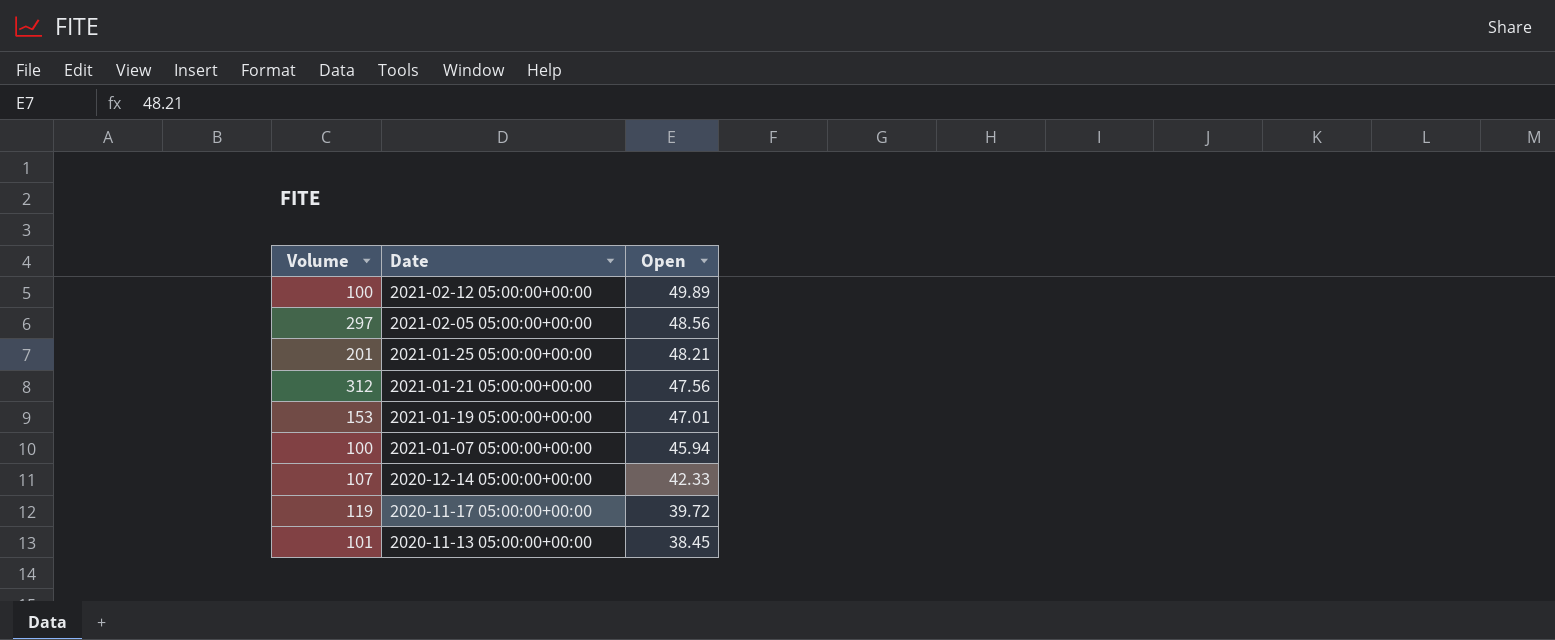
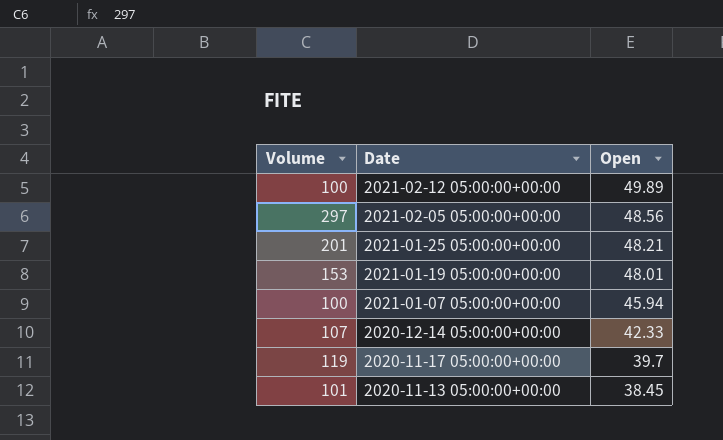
row 2021-01-21 05:00:00+00:00: 312 | 47.56 -> none
2021-01-19 05:00:00+00:00 | Open: 47.01 -> 48.01
2020-11-17 05:00:00+00:00 | Open: 39.72 -> 39.7

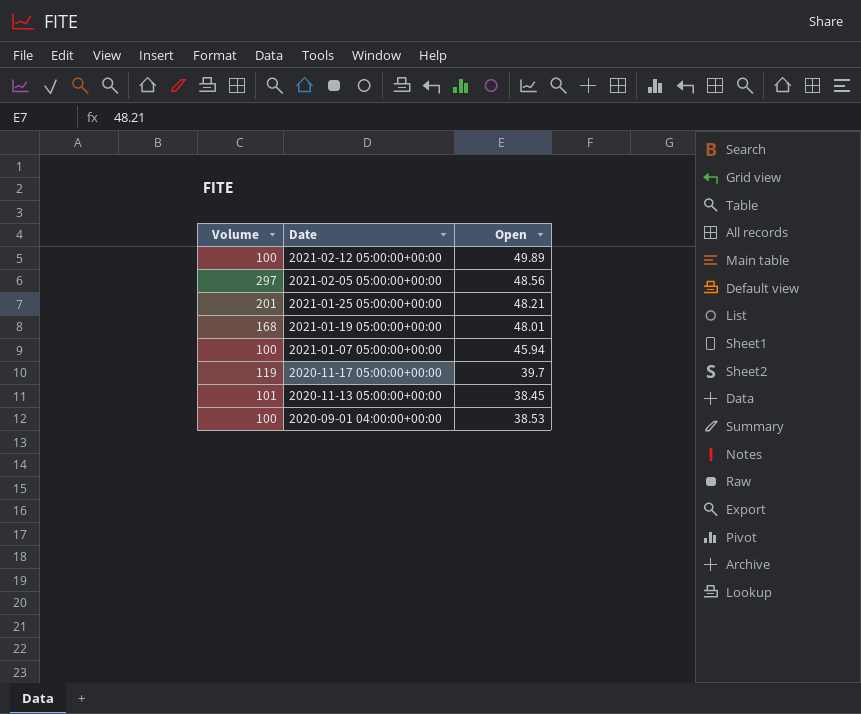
row 2020-12-14 05:00:00+00:00: 107 | 42.33 -> none
2021-01-19 05:00:00+00:00 | Volume: 153 -> 168
row 2020-09-01 04:00:00+00:00: none -> 100 | 38.53

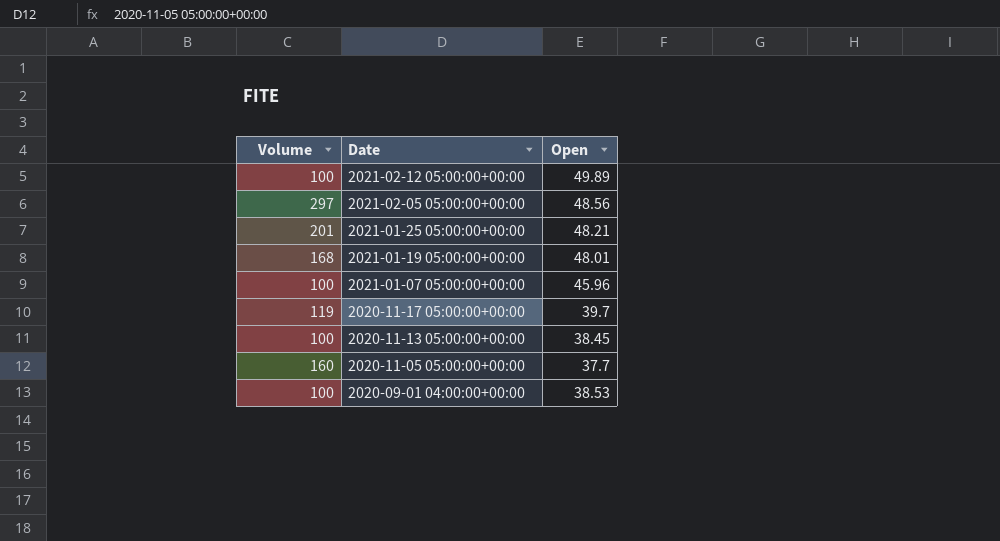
2021-01-07 05:00:00+00:00 | Open: 45.94 -> 45.96
2020-11-13 05:00:00+00:00 | Volume: 101 -> 100
row 2020-11-05 05:00:00+00:00: none -> 160 | 37.7

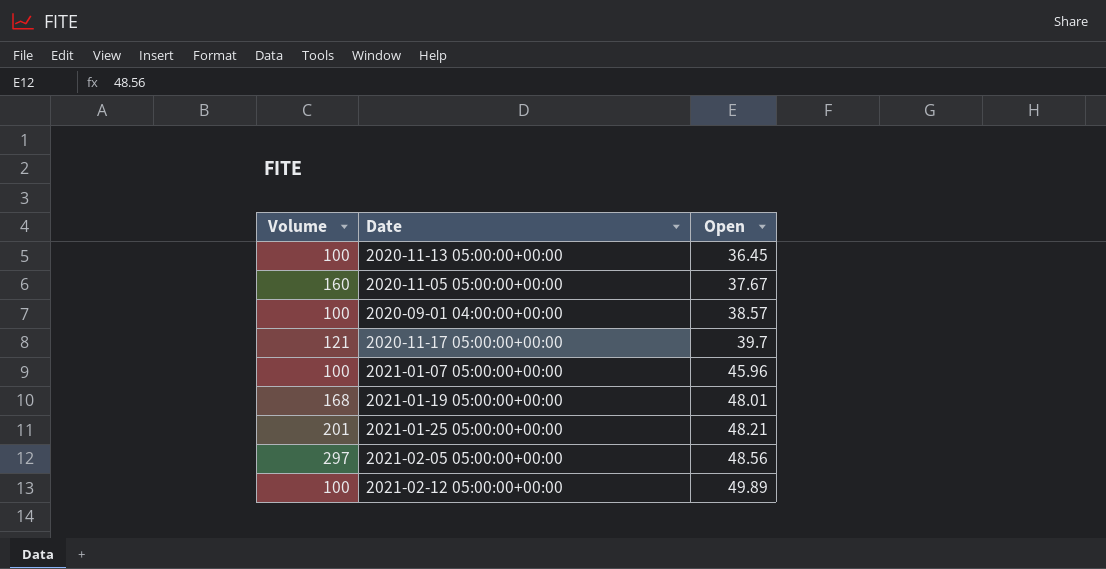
row order: Date descending -> Open ascending
2020-11-13 05:00:00+00:00 | Open: 38.45 -> 36.45
2020-11-05 05:00:00+00:00 | Open: 37.7 -> 37.67
2020-09-01 04:00:00+00:00 | Open: 38.53 -> 38.57
2020-11-17 05:00:00+00:00 | Volume: 119 -> 121

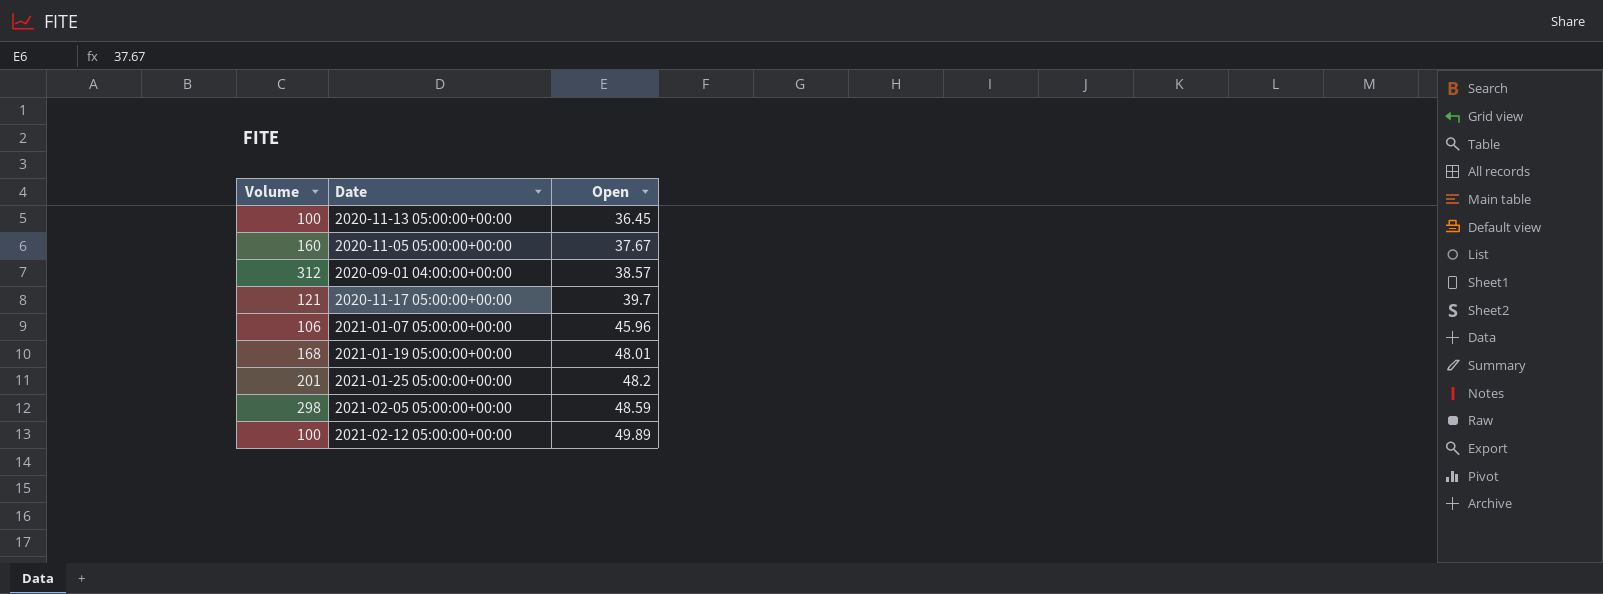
2020-09-01 04:00:00+00:00 | Volume: 100 -> 312
2021-01-07 05:00:00+00:00 | Volume: 100 -> 106
2021-01-25 05:00:00+00:00 | Open: 48.21 -> 48.2
2021-02-05 05:00:00+00:00 | Volume: 297 -> 298
2021-02-05 05:00:00+00:00 | Open: 48.56 -> 48.59

